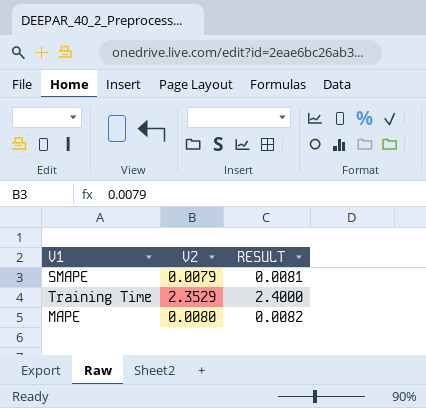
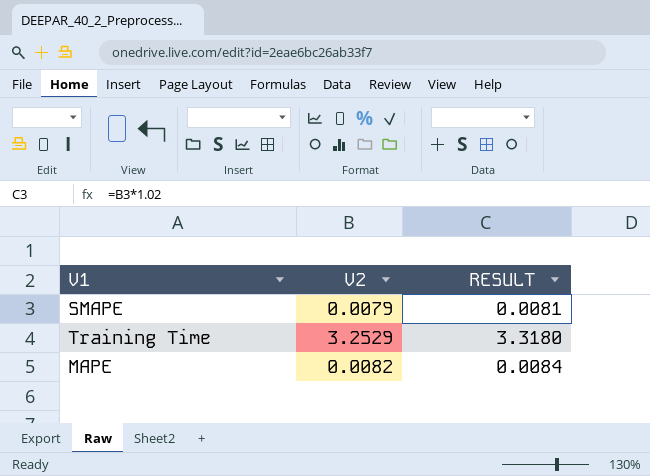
Training Time | V2: 2.3529 -> 3.2529
Training Time | RESULT: 2.4000 -> 3.3180
MAPE | V2: 0.0080 -> 0.0082
MAPE | RESULT: 0.0082 -> 0.0084

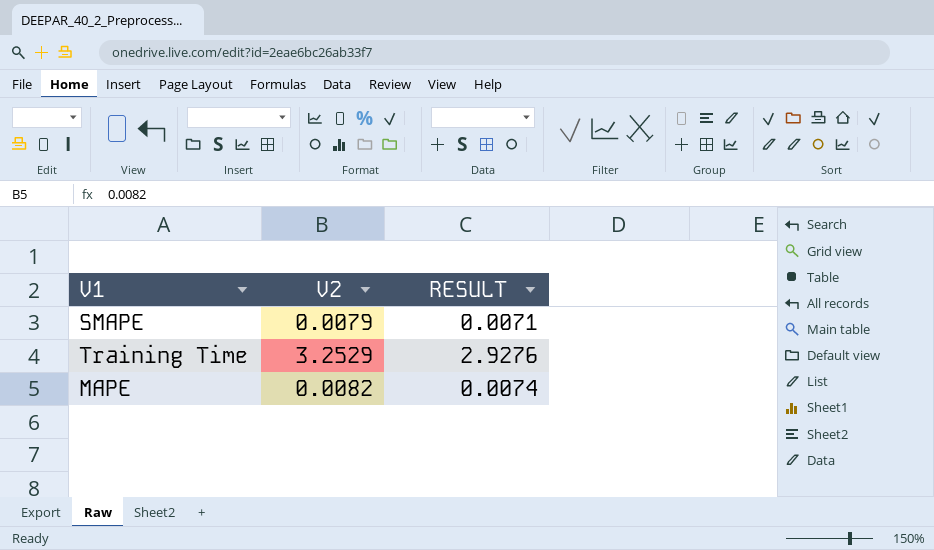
column RESULT | formula: [V2] * 1.02 -> [V2] * 0.9

